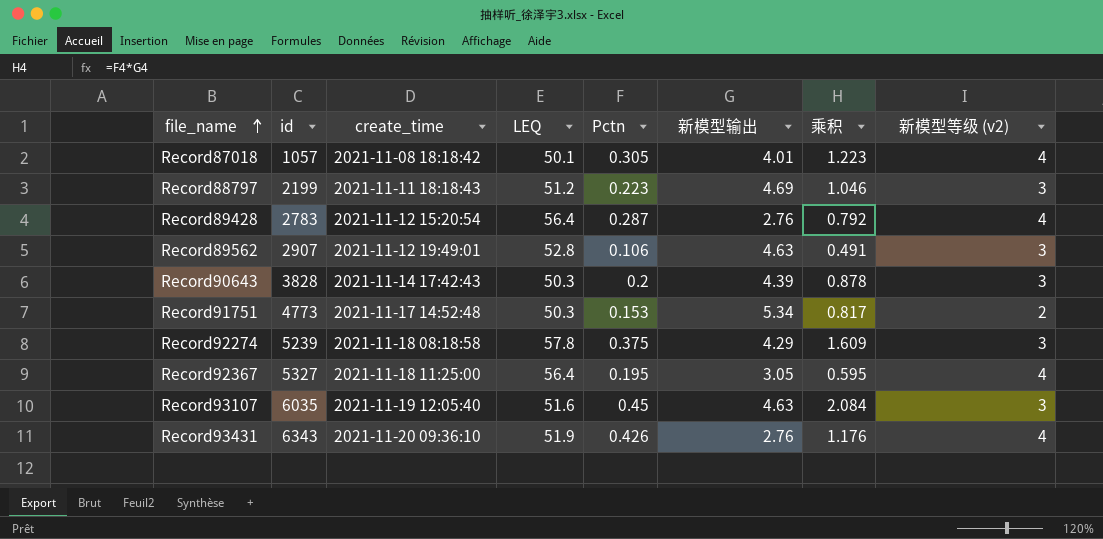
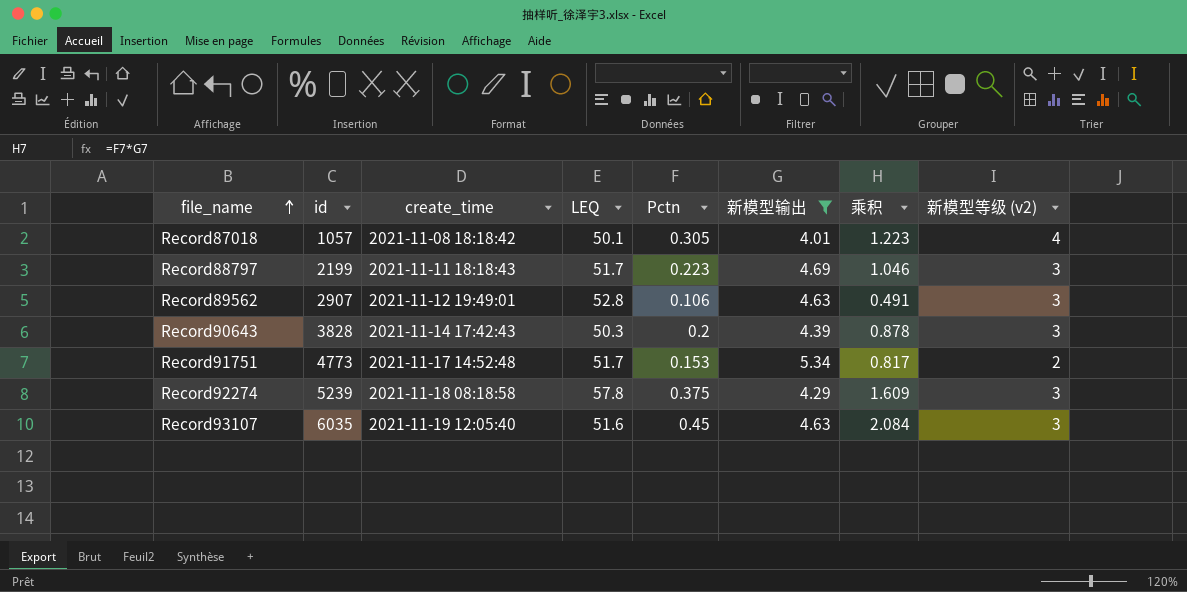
filter: none -> 新模型输出 >= 4.01
Record88797 | LEQ: 51.2 -> 51.7
Record91751 | LEQ: 50.3 -> 51.7

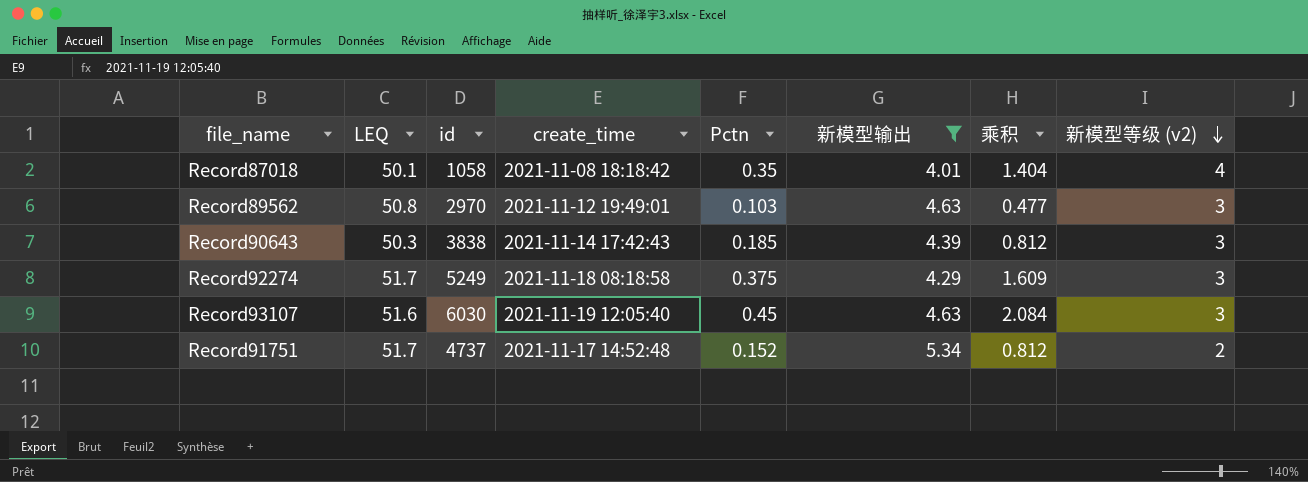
row order: file_name ascending -> 新模型等级 (v2) descending
column LEQ | position: 4 -> 2
row Record88797: 2199 | 2021-11-11 18:18:43 | 51.7 | 0.223 | 4.69 | 1.046 | 3 -> none
Record87018 | id: 1057 -> 1058
Record87018 | Pctn: 0.305 -> 0.35
Record87018 | 乘积: 1.223 -> 1.404
Record89562 | LEQ: 52.8 -> 50.8
Record89562 | id: 2907 -> 2970
Record89562 | Pctn: 0.106 -> 0.103
Record89562 | 乘积: 0.491 -> 0.477
Record90643 | id: 3828 -> 3838
Record90643 | Pctn: 0.2 -> 0.185
Record90643 | 乘积: 0.878 -> 0.812
Record92274 | LEQ: 57.8 -> 51.7
Record92274 | id: 5239 -> 5249
Record93107 | id: 6035 -> 6030
Record91751 | id: 4773 -> 4737
Record91751 | Pctn: 0.153 -> 0.152
Record91751 | 乘积: 0.817 -> 0.812

